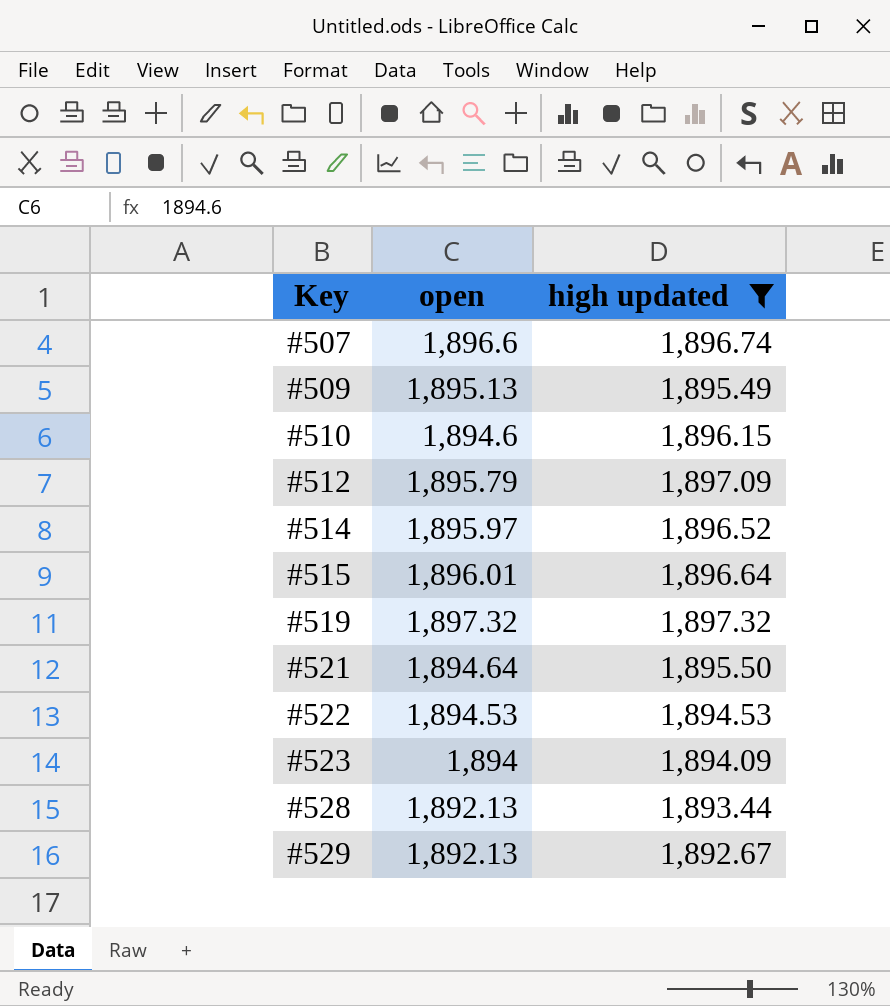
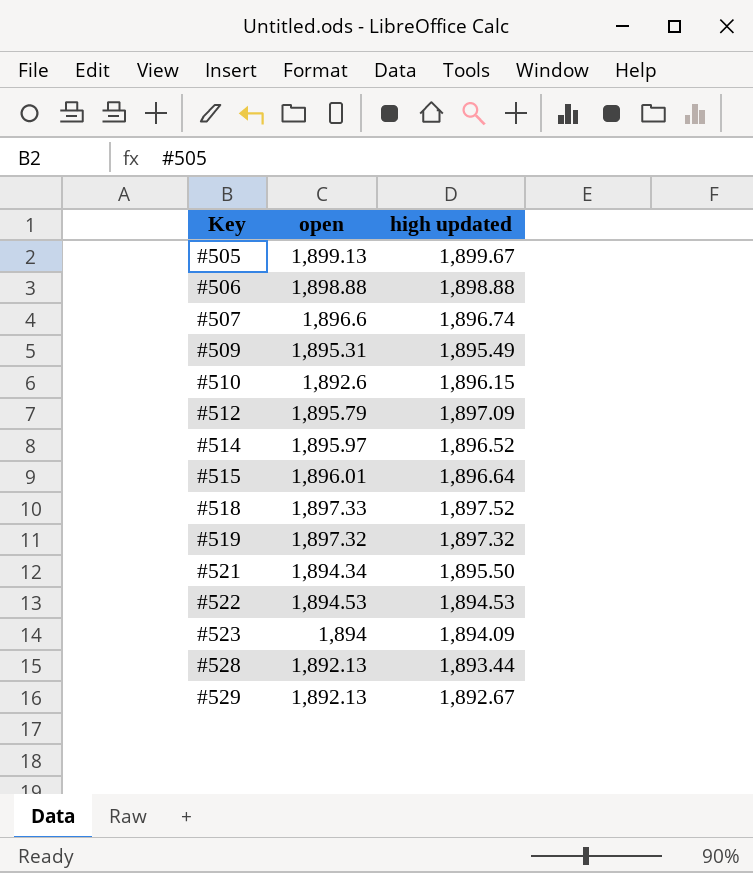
filter: high updated <= 1,897.32 -> none
#509 | open: 1,895.13 -> 1,895.31
#510 | open: 1,894.6 -> 1,892.6
#521 | open: 1,894.64 -> 1,894.34

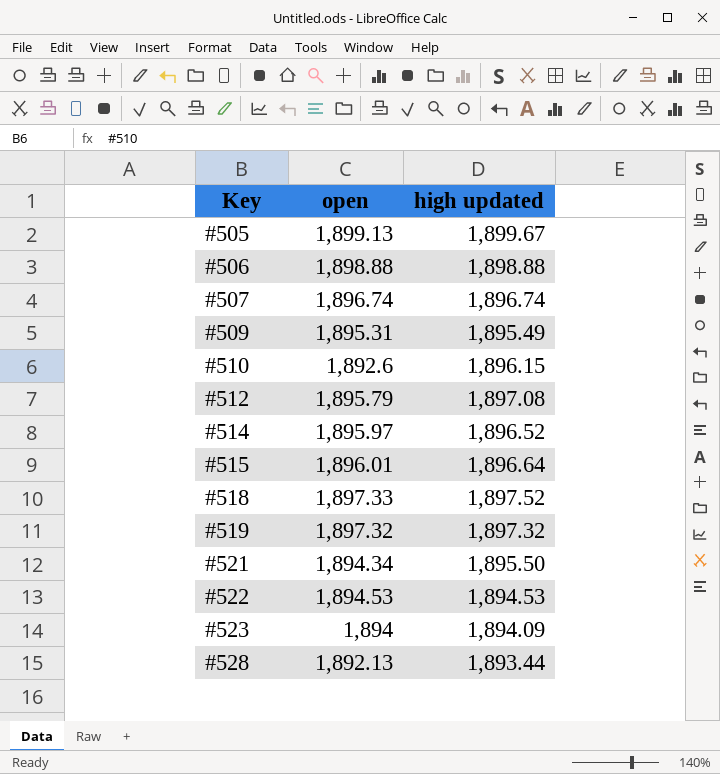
row #529: 1,892.13 | 1,892.67 -> none
#507 | open: 1,896.6 -> 1,896.74
#512 | high updated: 1,897.09 -> 1,897.08

